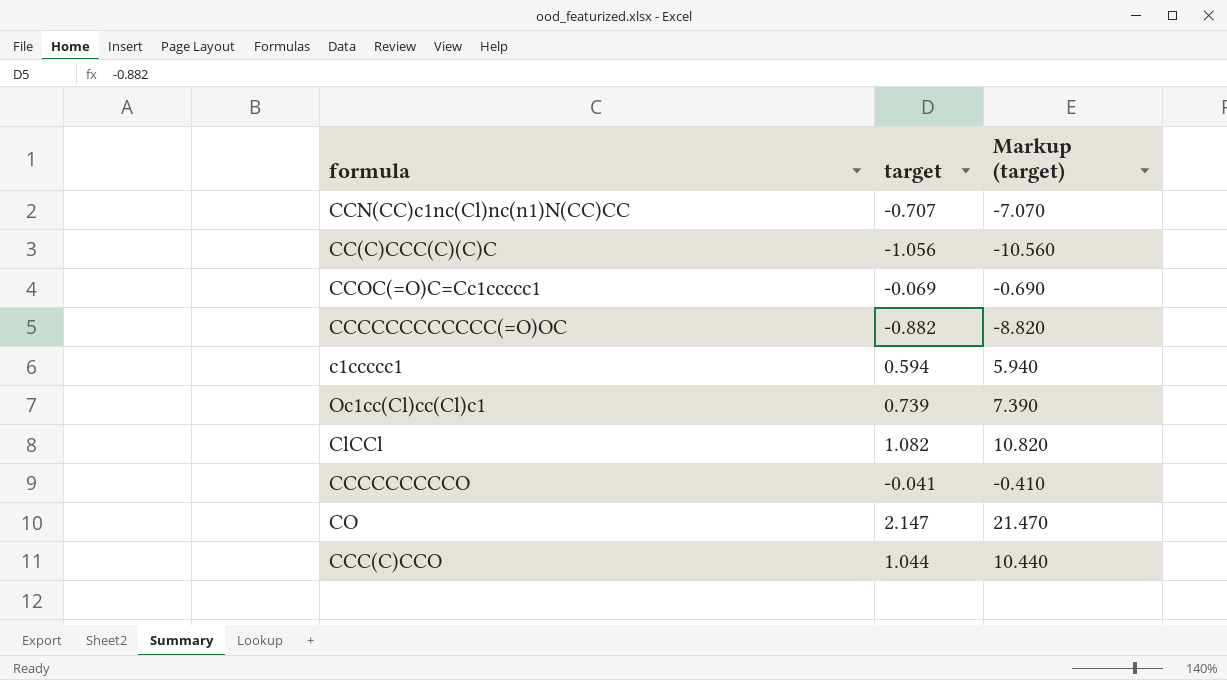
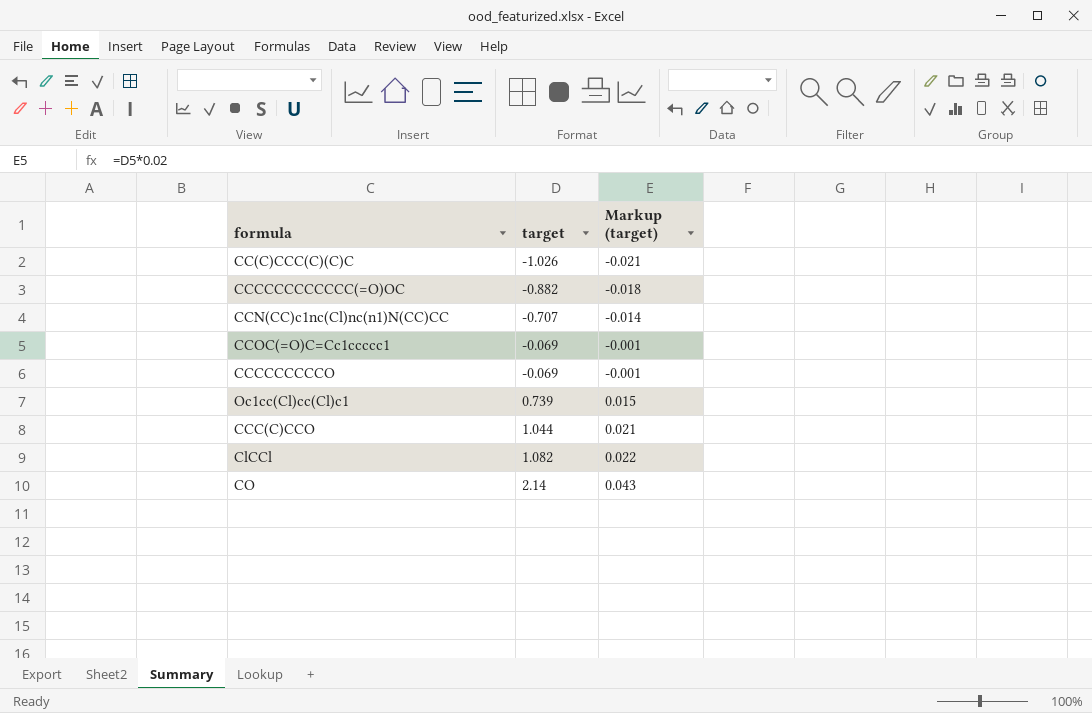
row order: none -> target ascending
column Markup (target) | formula: [target] * 10 -> [target] * 0.02
row c1ccccc1: 0.594 | 5.940 -> none
CC(C)CCC(C)(C)C | target: -1.056 -> -1.026
CCCCCCCCCO | target: -0.041 -> -0.069
CO | target: 2.147 -> 2.14

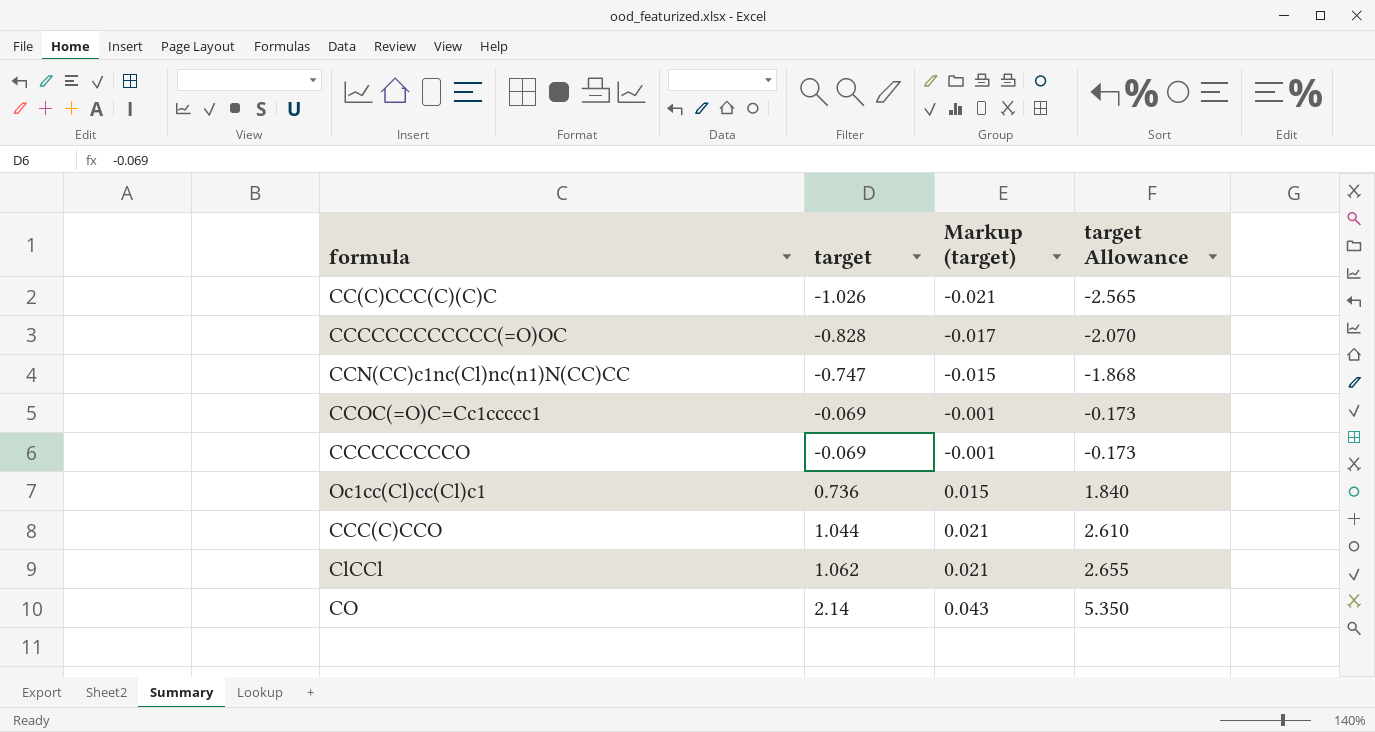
column target Allowance | formula: none -> [target] * 2.5
CCCCCCCCCCCC(=O)OC | target: -0.882 -> -0.828
CCCCCCCCCCCC(=O)OC | Markup (target): -0.018 -> -0.017
CCN(CC)c1nc(Cl)nc(n1)N(CC)CC | target: -0.707 -> -0.747
CCN(CC)c1nc(Cl)nc(n1)N(CC)CC | Markup (target): -0.014 -> -0.015
Oc1cc(Cl)cc(Cl)c1 | target: 0.739 -> 0.736
ClCCl | target: 1.082 -> 1.062
ClCCl | Markup (target): 0.022 -> 0.021

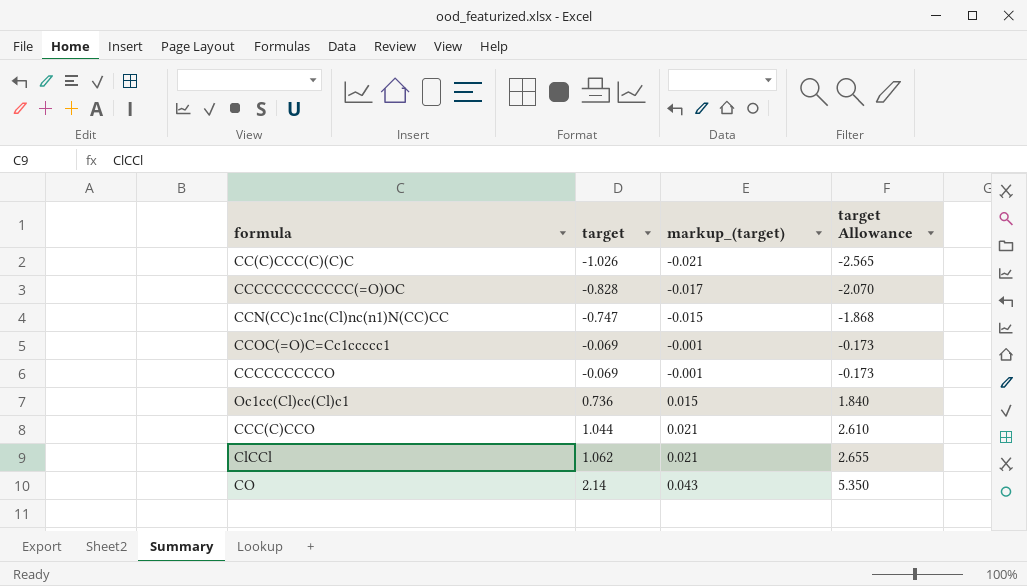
column name: Markup (target) -> markup_(target)

